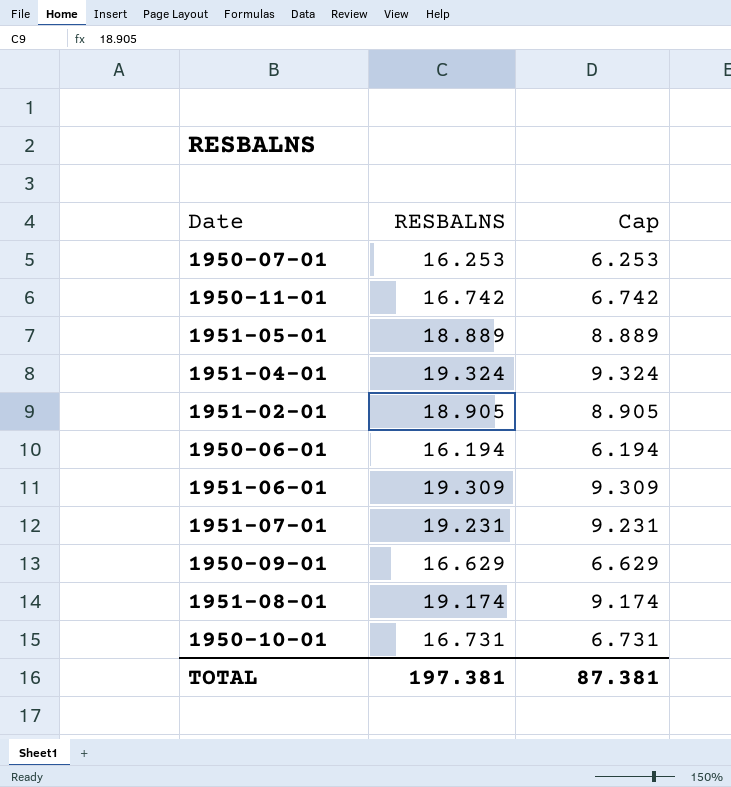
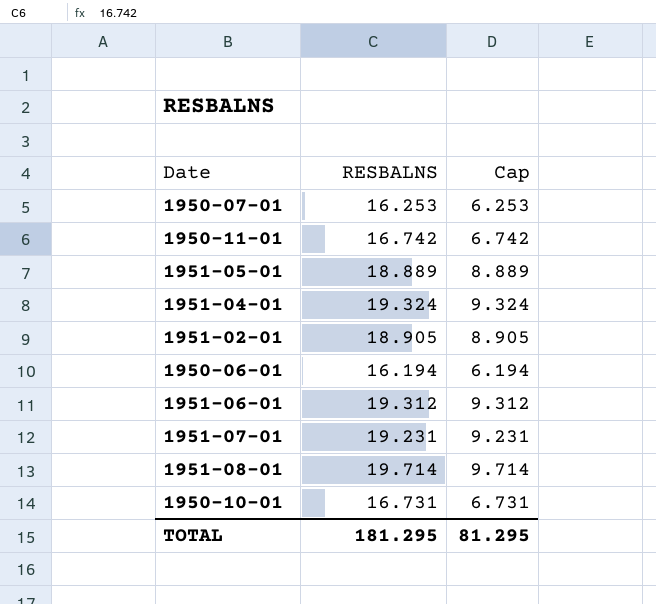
row 1950-09-01: 16.629 | 6.629 -> none
1951-06-01 | RESBALNS: 19.309 -> 19.312
1951-06-01 | Cap: 9.309 -> 9.312
1951-08-01 | RESBALNS: 19.174 -> 19.714
1951-08-01 | Cap: 9.174 -> 9.714
TOTAL | RESBALNS: 197.381 -> 181.295
TOTAL | Cap: 87.381 -> 81.295

